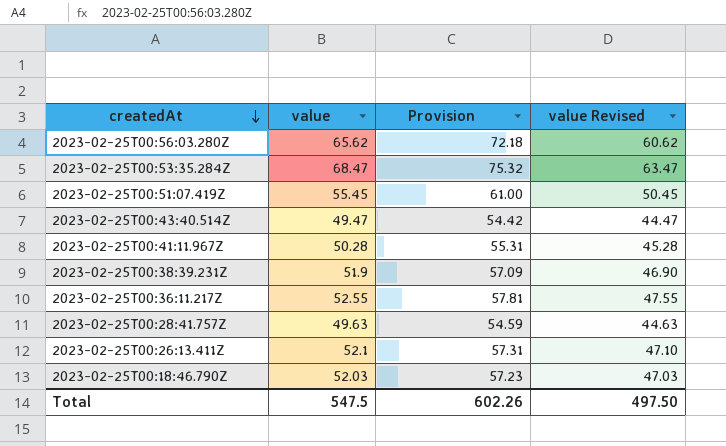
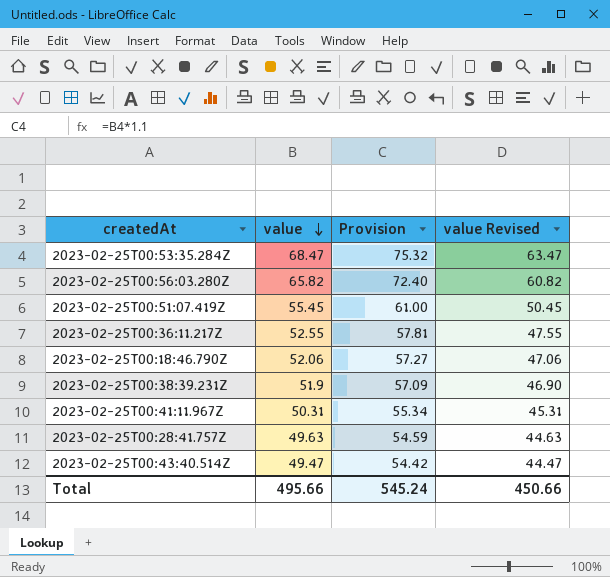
row order: createdAt descending -> value descending
row 2023-02-25T00:26:13.411Z: 52.1 | 57.31 | 47.10 -> none
2023-02-25T00:56:03.280Z | value: 65.62 -> 65.82
2023-02-25T00:56:03.280Z | Provision: 72.18 -> 72.40
2023-02-25T00:56:03.280Z | value Revised: 60.62 -> 60.82
2023-02-25T00:18:46.790Z | value: 52.03 -> 52.06
2023-02-25T00:18:46.790Z | Provision: 57.23 -> 57.27
2023-02-25T00:18:46.790Z | value Revised: 47.03 -> 47.06
2023-02-25T00:41:11.967Z | value: 50.28 -> 50.31
2023-02-25T00:41:11.967Z | Provision: 55.31 -> 55.34
2023-02-25T00:41:11.967Z | value Revised: 45.28 -> 45.31
Total | value: 547.5 -> 495.66
Total | Provision: 602.26 -> 545.24
Total | value Revised: 497.50 -> 450.66

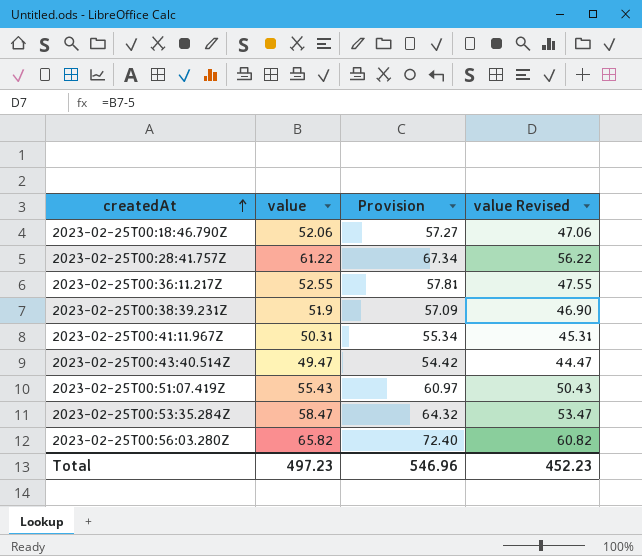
row order: value descending -> createdAt ascending
2023-02-25T00:28:41.757Z | value: 49.63 -> 61.22
2023-02-25T00:28:41.757Z | Provision: 54.59 -> 67.34
2023-02-25T00:28:41.757Z | value Revised: 44.63 -> 56.22
2023-02-25T00:51:07.419Z | value: 55.45 -> 55.43
2023-02-25T00:51:07.419Z | Provision: 61.00 -> 60.97
2023-02-25T00:51:07.419Z | value Revised: 50.45 -> 50.43
2023-02-25T00:53:35.284Z | value: 68.47 -> 58.47
2023-02-25T00:53:35.284Z | Provision: 75.32 -> 64.32
2023-02-25T00:53:35.284Z | value Revised: 63.47 -> 53.47
Total | value: 495.66 -> 497.23
Total | Provision: 545.24 -> 546.96
Total | value Revised: 450.66 -> 452.23

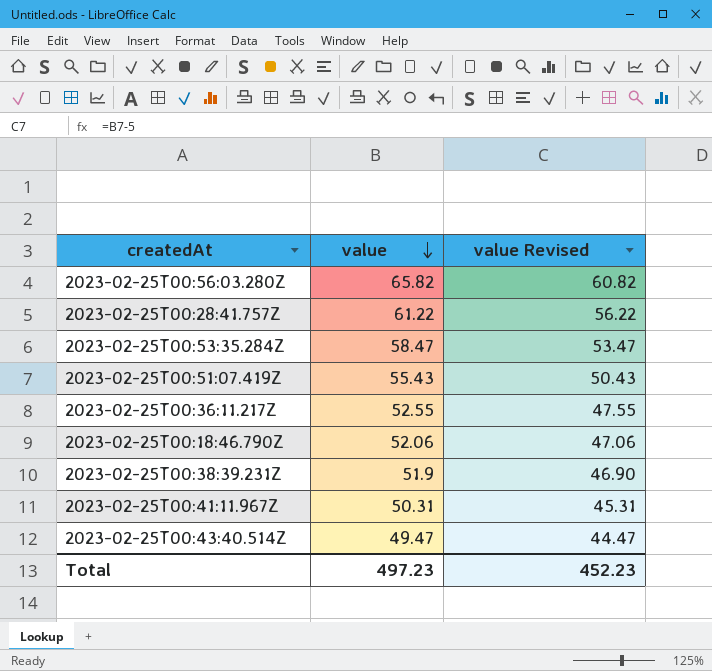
row order: createdAt ascending -> value descending
column Provision | formula: [value] * 1.1 -> none

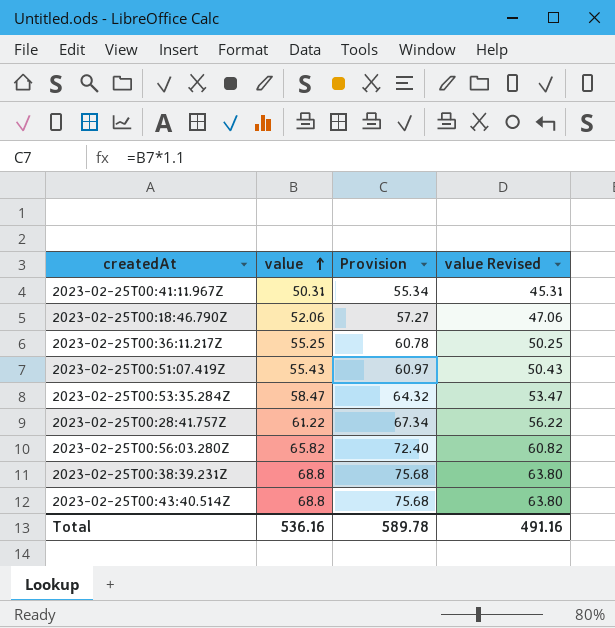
row order: value descending -> value ascending
column Provision | formula: none -> [value] * 1.1
2023-02-25T00:36:11.217Z | value: 52.55 -> 55.25
2023-02-25T00:36:11.217Z | value Revised: 47.55 -> 50.25
2023-02-25T00:38:39.231Z | value: 51.9 -> 68.8
2023-02-25T00:38:39.231Z | value Revised: 46.90 -> 63.80
2023-02-25T00:43:40.514Z | value: 49.47 -> 68.8
2023-02-25T00:43:40.514Z | value Revised: 44.47 -> 63.80
Total | value: 497.23 -> 536.16
Total | value Revised: 452.23 -> 491.16

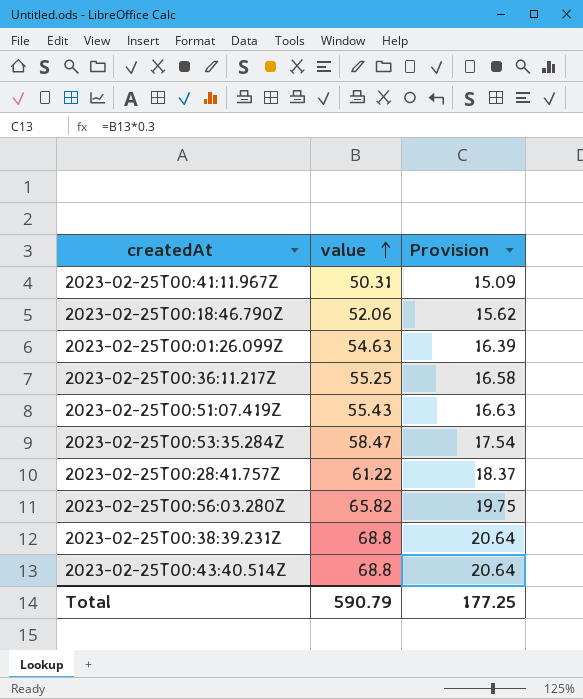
column value Revised | formula: [value] - 5 -> none
column Provision | formula: [value] * 1.1 -> [value] * 0.3
row 2023-02-25T00:01:26.099Z: none -> 54.63 | 16.39
Total | value: 536.16 -> 590.79
Total | Provision: 589.78 -> 177.25

